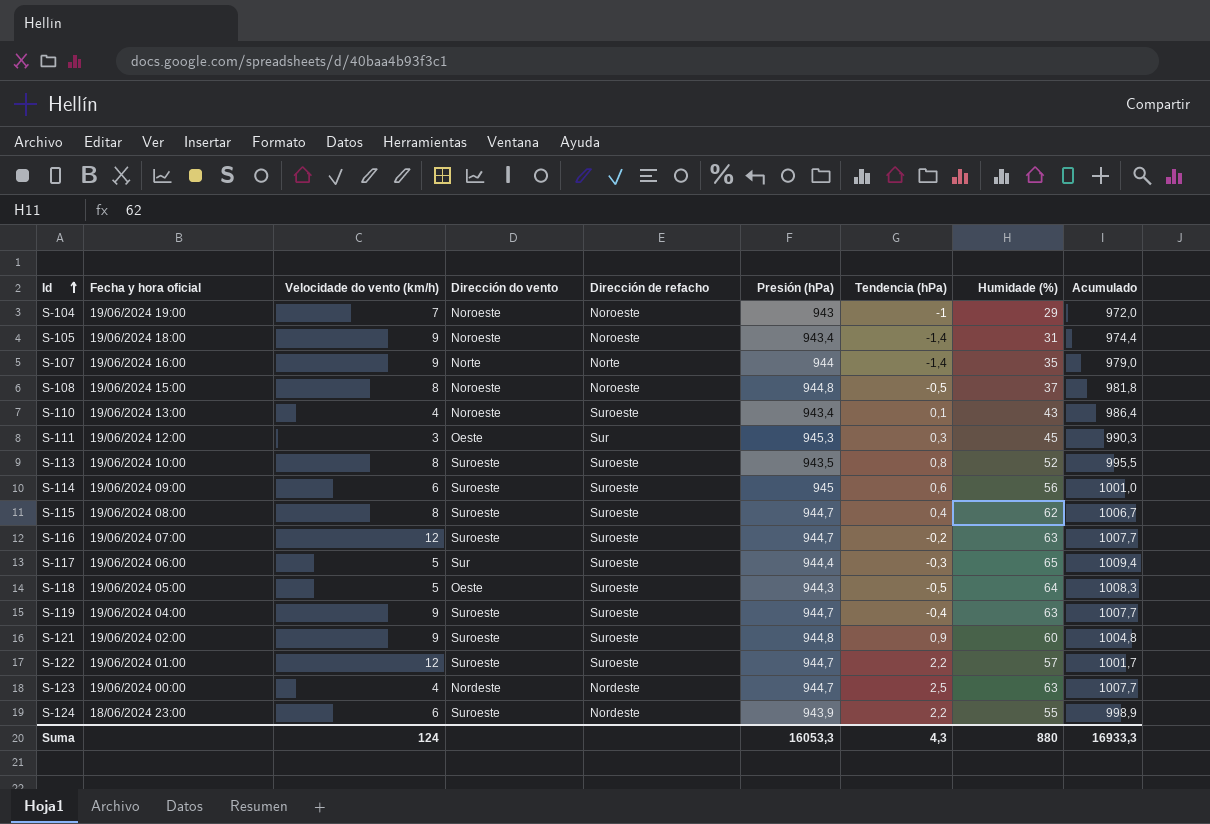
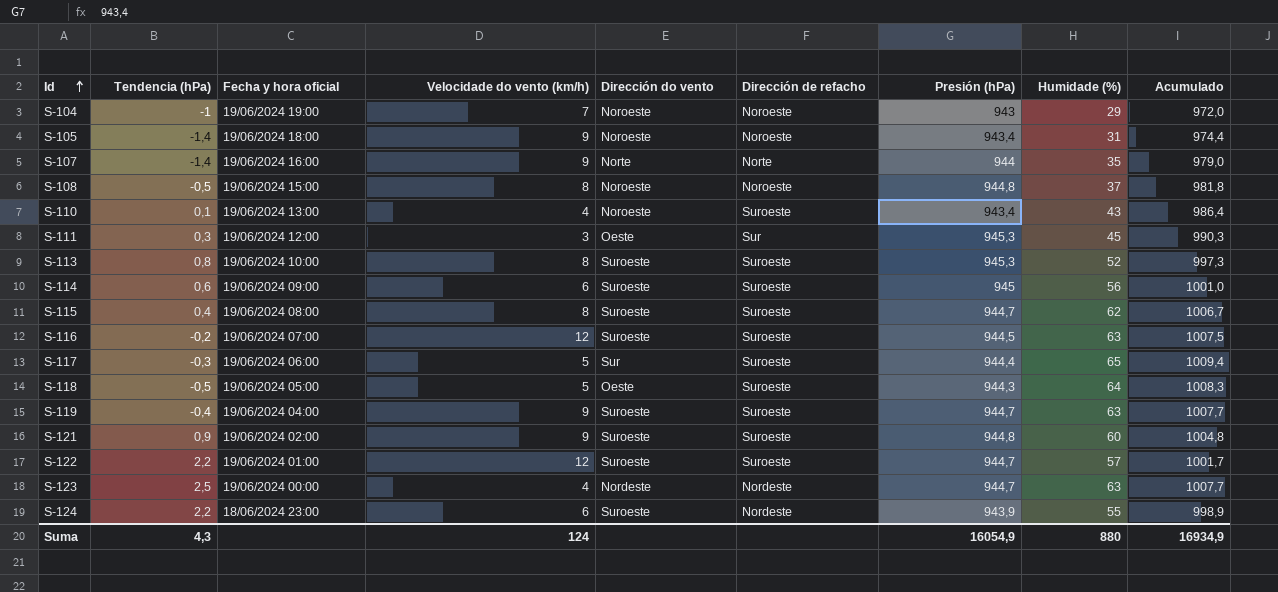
column Tendencia (hPa) | position: 7 -> 2
S-113 | Presión (hPa): 943,5 -> 945,3
S-113 | Acumulado: 995,5 -> 997,3
S-116 | Presión (hPa): 944,7 -> 944,5
S-116 | Acumulado: 1007,7 -> 1007,5
Suma | Presión (hPa): 16053,3 -> 16054,9
Suma | Acumulado: 16933,3 -> 16934,9

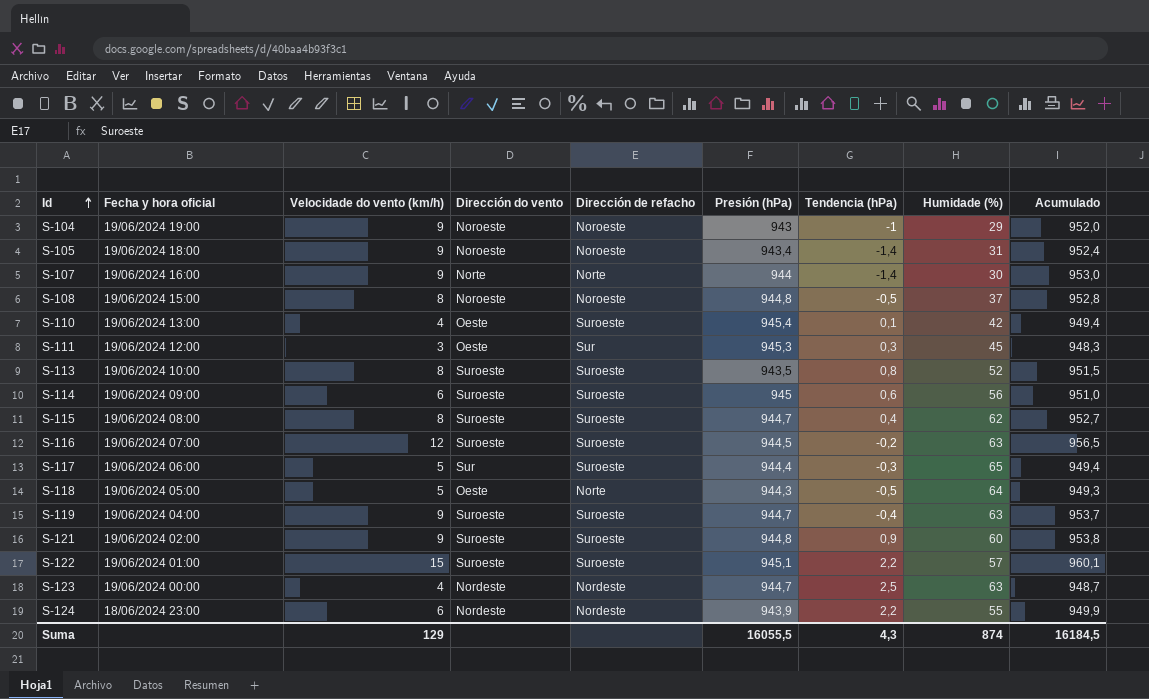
column Tendencia (hPa) | position: 2 -> 7
column Acumulado | formula: [Presión (hPa)] + [Humidade (%)] -> [Velocidade do vento (km/h)] + [Presión (hPa)]
S-104 | Velocidade do vento (km/h): 7 -> 9
S-107 | Humidade (%): 35 -> 30
S-110 | Dirección do vento: Noroeste -> Oeste
S-110 | Presión (hPa): 943,4 -> 945,4
S-110 | Humidade (%): 43 -> 42
S-113 | Presión (hPa): 945,3 -> 943,5
S-118 | Dirección de refacho: Suroeste -> Norte
S-122 | Velocidade do vento (km/h): 12 -> 15
S-122 | Presión (hPa): 944,7 -> 945,1
S-124 | Dirección do vento: Suroeste -> Nordeste
Suma | Velocidade do vento (km/h): 124 -> 129
Suma | Presión (hPa): 16054,9 -> 16055,5
Suma | Humidade (%): 880 -> 874
Suma | Acumulado: 16934,9 -> 16184,5

